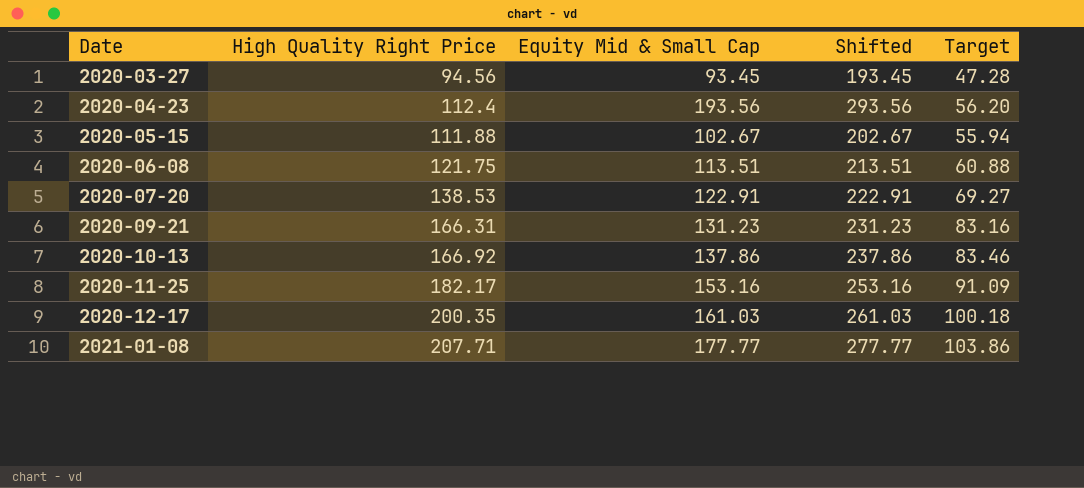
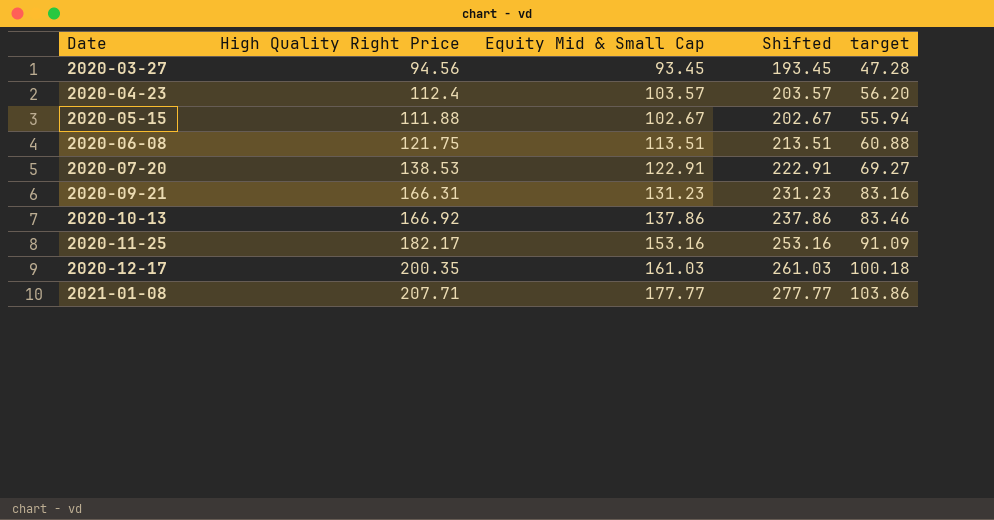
column name: Target -> target
2020-04-23 | Equity Mid & Small Cap: 193.56 -> 103.57
2020-04-23 | Shifted: 293.56 -> 203.57

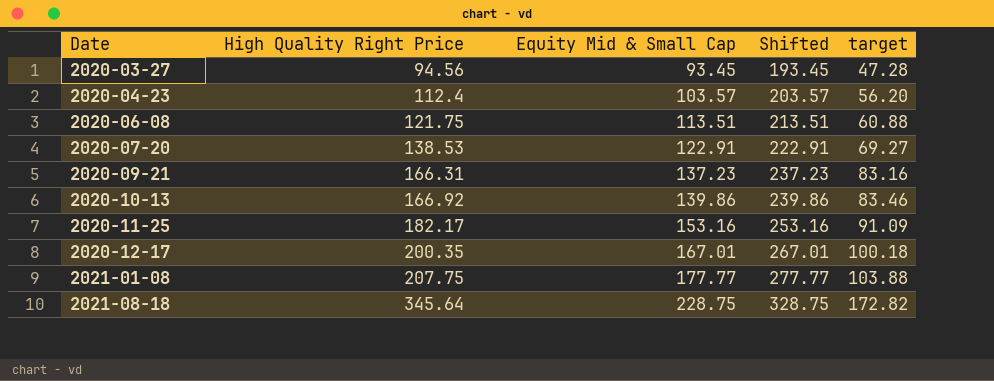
row 2020-05-15: 111.88 | 102.67 | 202.67 | 55.94 -> none
2020-09-21 | Equity Mid & Small Cap: 131.23 -> 137.23
2020-09-21 | Shifted: 231.23 -> 237.23
2020-10-13 | Equity Mid & Small Cap: 137.86 -> 139.86
2020-10-13 | Shifted: 237.86 -> 239.86
2020-12-17 | Equity Mid & Small Cap: 161.03 -> 167.01
2020-12-17 | Shifted: 261.03 -> 267.01
2021-01-08 | High Quality Right Price: 207.71 -> 207.75
2021-01-08 | target: 103.86 -> 103.88
row 2021-08-18: none -> 345.64 | 228.75 | 328.75 | 172.82

